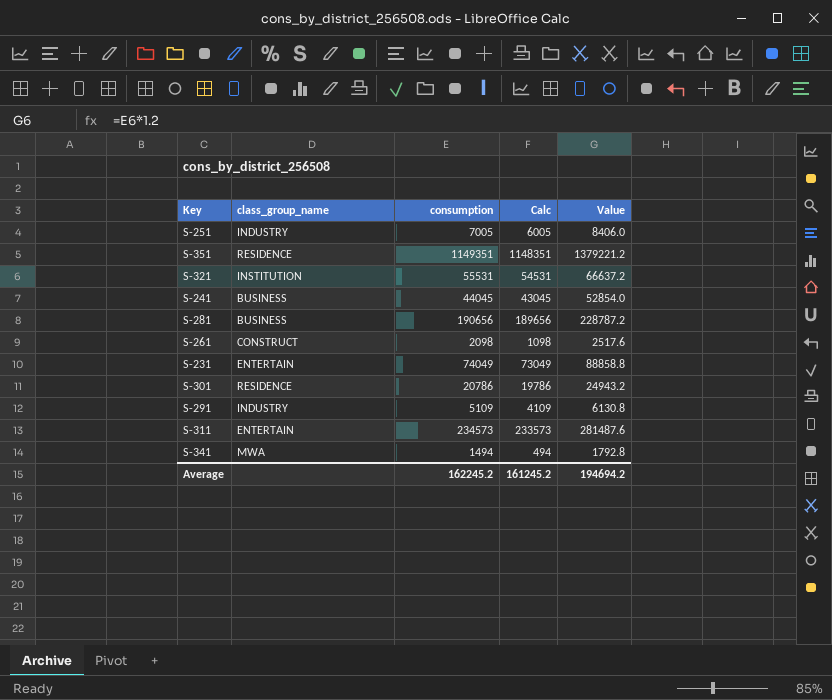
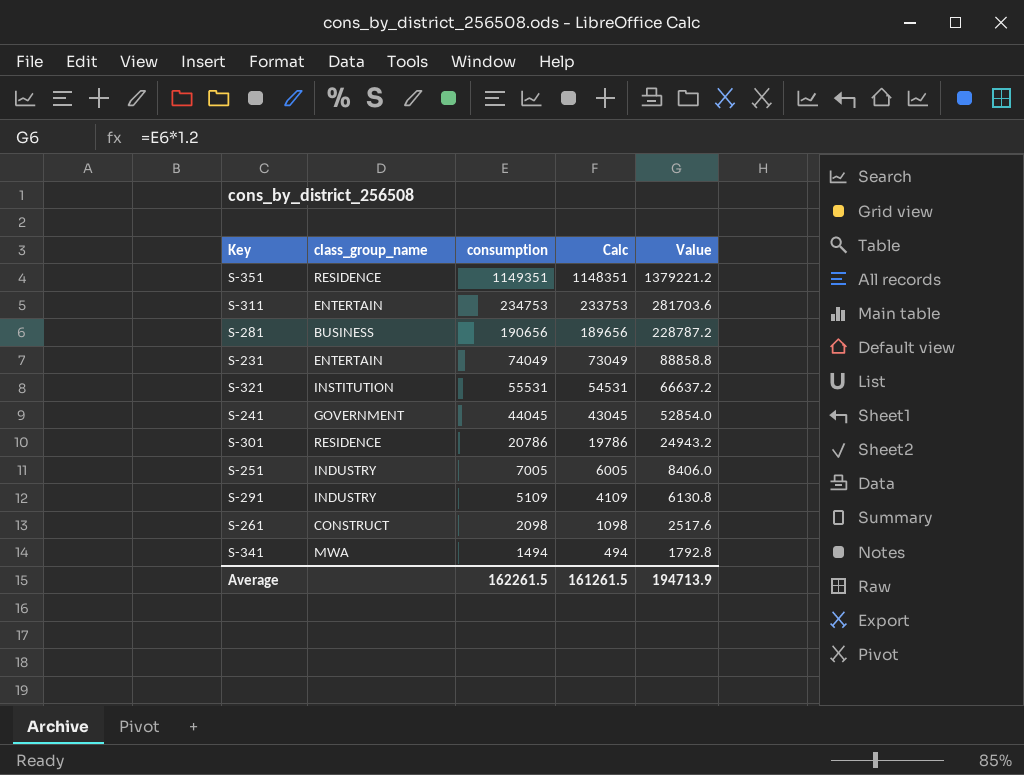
row order: none -> consumption descending
S-311 | consumption: 234573 -> 234753
S-311 | Calc: 233573 -> 233753
S-311 | Value: 281487.6 -> 281703.6
S-241 | class_group_name: BUSINESS -> GOVERNMENT
Average | consumption: 162245.2 -> 162261.5
Average | Calc: 161245.2 -> 161261.5
Average | Value: 194694.2 -> 194713.9

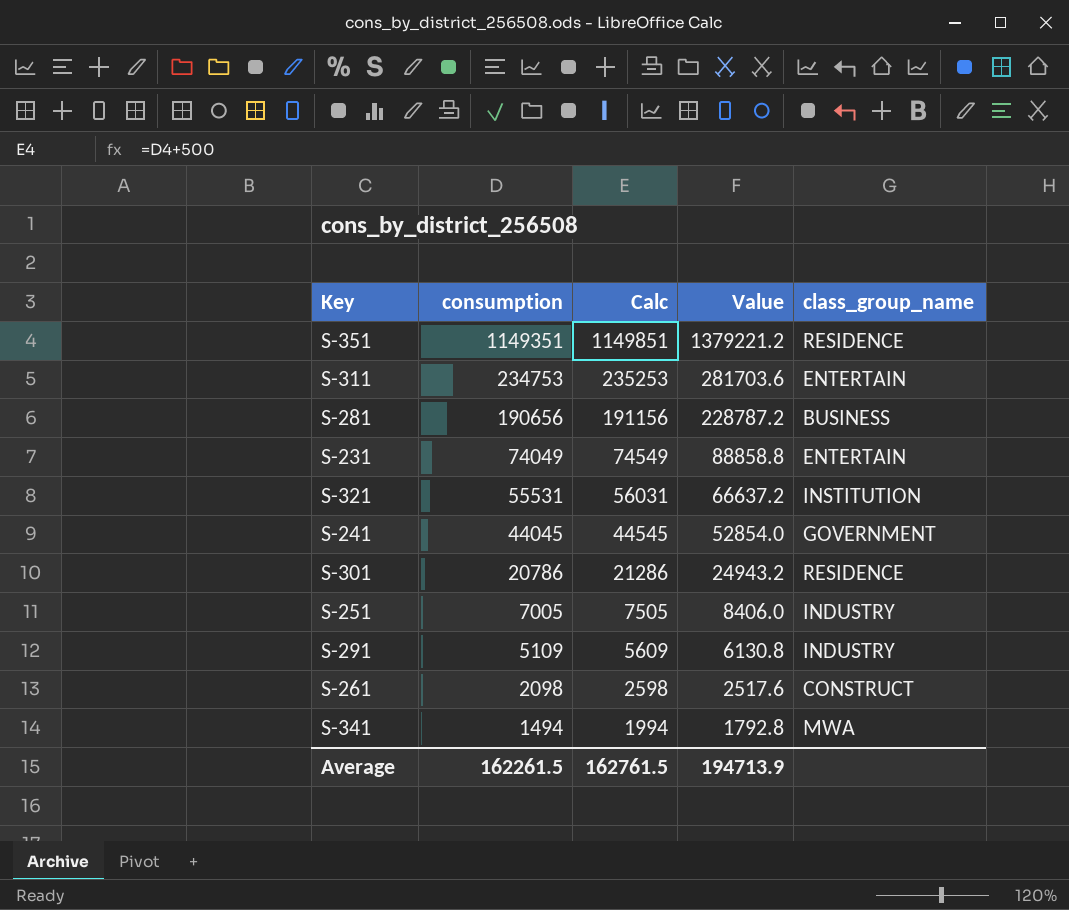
column Calc | formula: [consumption] - 1000 -> [consumption] + 500
column class_group_name | position: 2 -> 5
Average | Calc: 161261.5 -> 162761.5

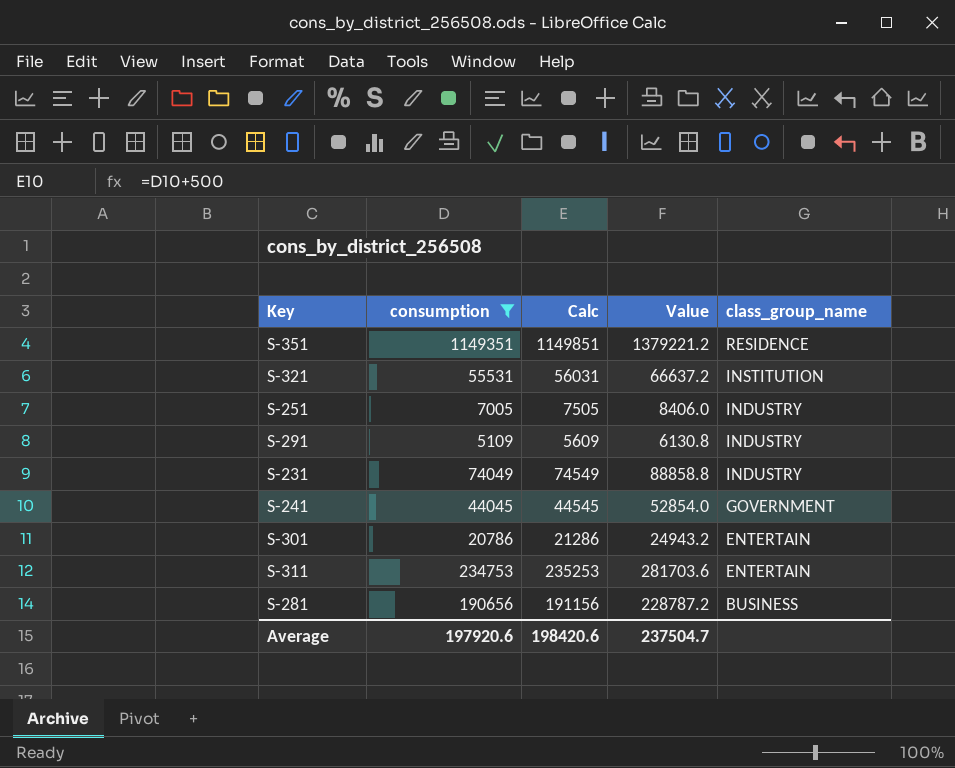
filter: none -> consumption >= 5109
row order: consumption descending -> class_group_name descending
S-231 | class_group_name: ENTERTAIN -> INDUSTRY
S-301 | class_group_name: RESIDENCE -> ENTERTAIN
Average | consumption: 162261.5 -> 197920.6
Average | Calc: 162761.5 -> 198420.6
Average | Value: 194713.9 -> 237504.7

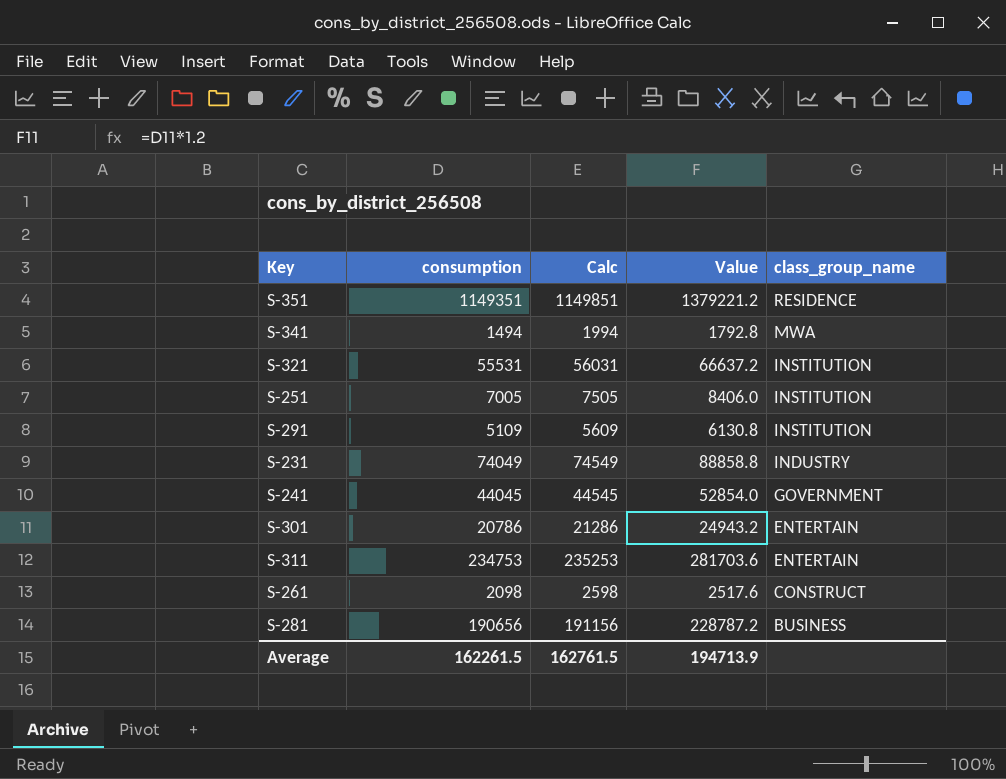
filter: consumption >= 5109 -> none
S-251 | class_group_name: INDUSTRY -> INSTITUTION
S-291 | class_group_name: INDUSTRY -> INSTITUTION
Average | consumption: 197920.6 -> 162261.5
Average | Calc: 198420.6 -> 162761.5
Average | Value: 237504.7 -> 194713.9

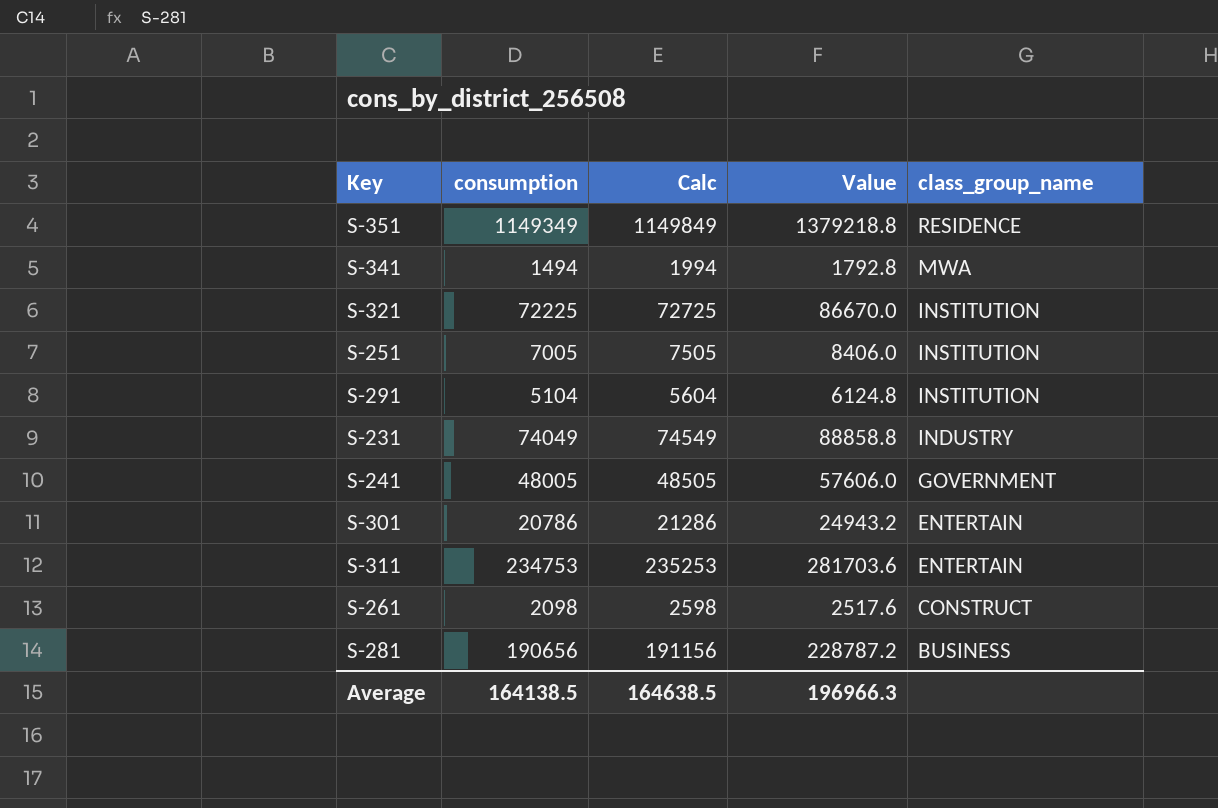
S-351 | consumption: 1149351 -> 1149349
S-351 | Calc: 1149851 -> 1149849
S-351 | Value: 1379221.2 -> 1379218.8
S-321 | consumption: 55531 -> 72225
S-321 | Calc: 56031 -> 72725
S-321 | Value: 66637.2 -> 86670.0
S-291 | consumption: 5109 -> 5104
S-291 | Calc: 5609 -> 5604
S-291 | Value: 6130.8 -> 6124.8
S-241 | consumption: 44045 -> 48005
S-241 | Calc: 44545 -> 48505
S-241 | Value: 52854.0 -> 57606.0
Average | consumption: 162261.5 -> 164138.5
Average | Calc: 162761.5 -> 164638.5
Average | Value: 194713.9 -> 196966.3

